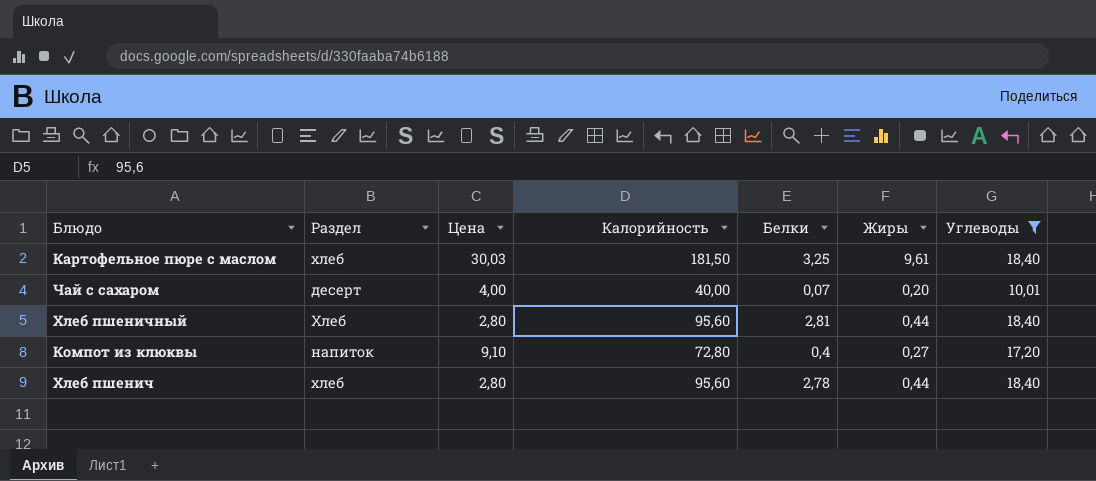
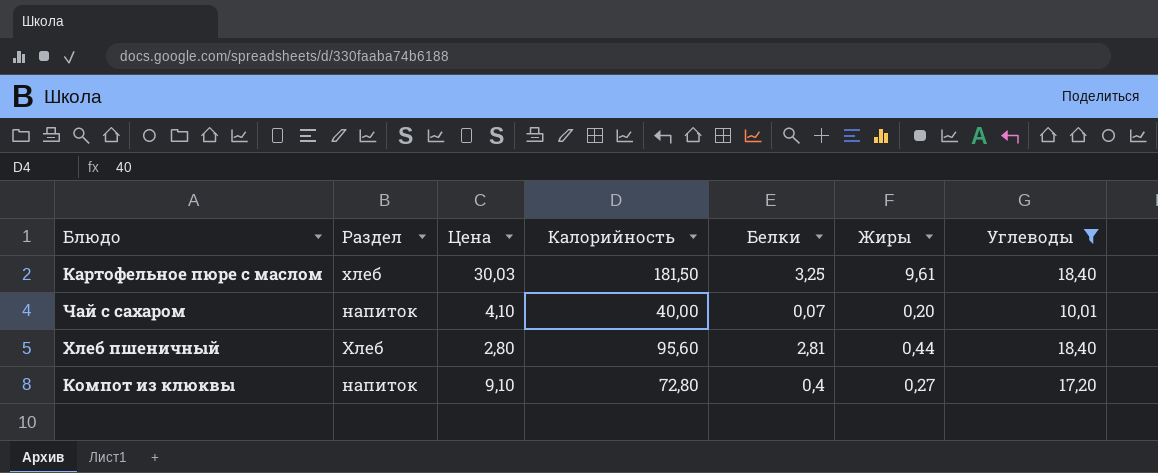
row Хлеб пшенич: хлеб | 2,80 | 95,60 | 2,78 | 0,44 | 18,40 -> none
Чай с сахаром | Раздел: десерт -> напиток
Чай с сахаром | Цена: 4,00 -> 4,10

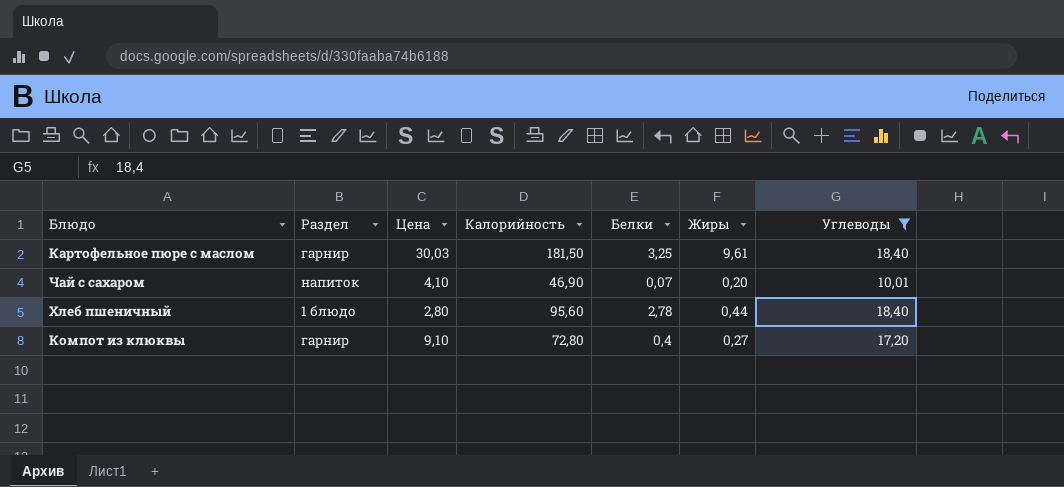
Картофельное пюре с маслом | Раздел: хлеб -> гарнир
Чай с сахаром | Калорийность: 40,00 -> 46,90
Хлеб пшеничный | Раздел: Хлеб -> 1 блюдо
Хлеб пшеничный | Белки: 2,81 -> 2,78
Компот из клюквы | Раздел: напиток -> гарнир

